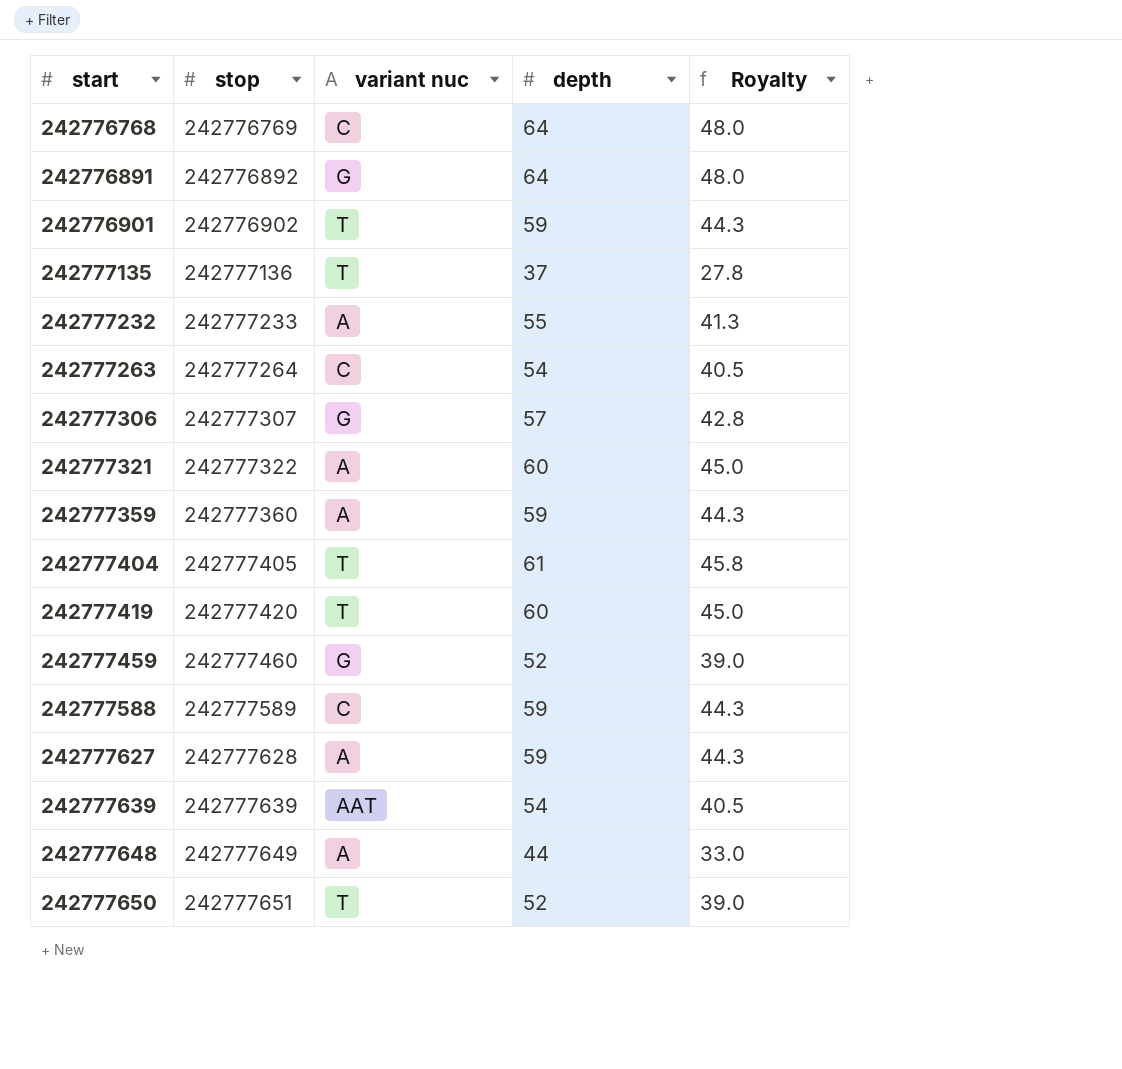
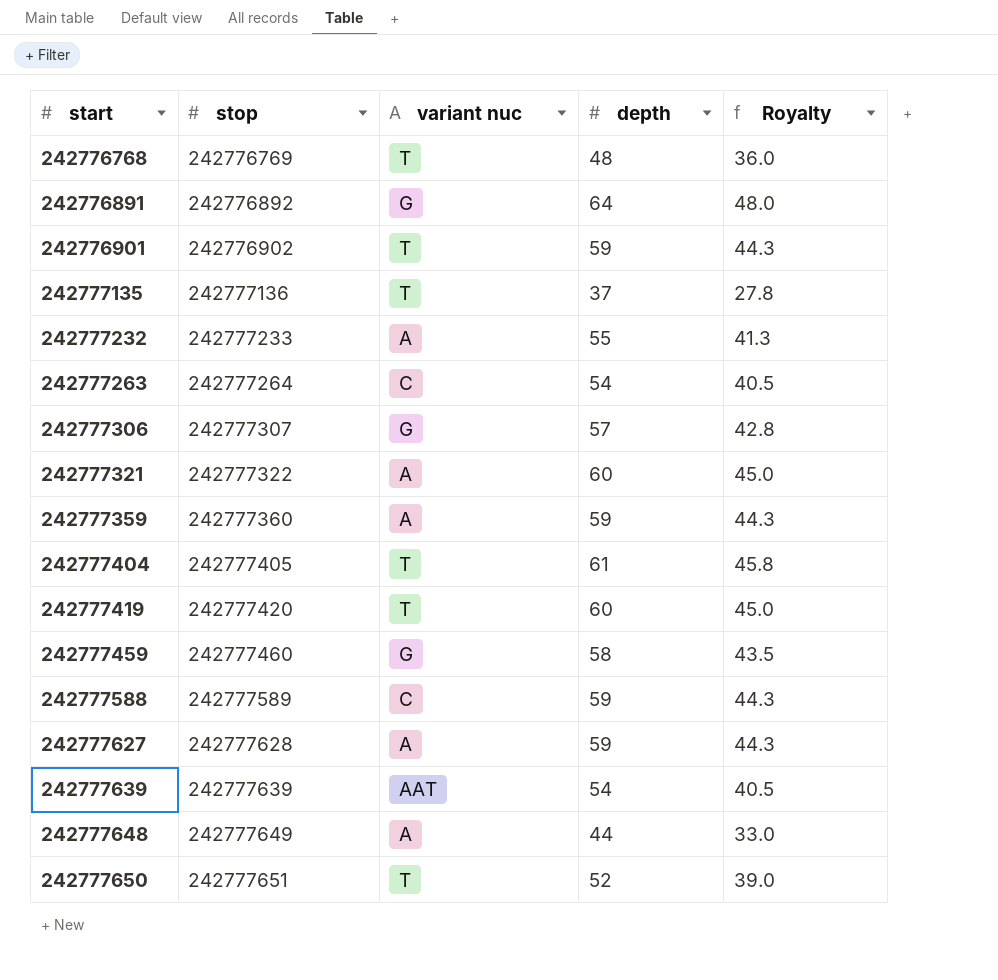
242776768 | variant nuc: C -> T
242776768 | depth: 64 -> 48
242776768 | Royalty: 48.0 -> 36.0
242777459 | depth: 52 -> 58
242777459 | Royalty: 39.0 -> 43.5

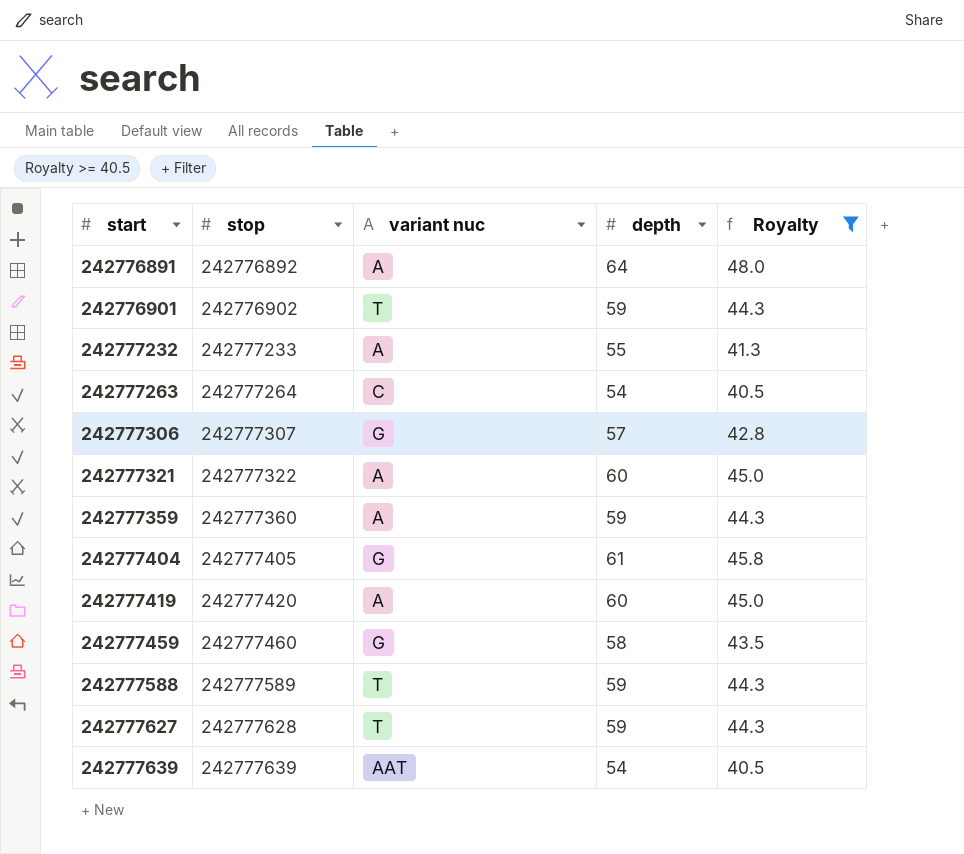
filter: none -> Royalty >= 40.5
242776891 | variant nuc: G -> A
242777404 | variant nuc: T -> G
242777419 | variant nuc: T -> A
242777588 | variant nuc: C -> T
242777627 | variant nuc: A -> T

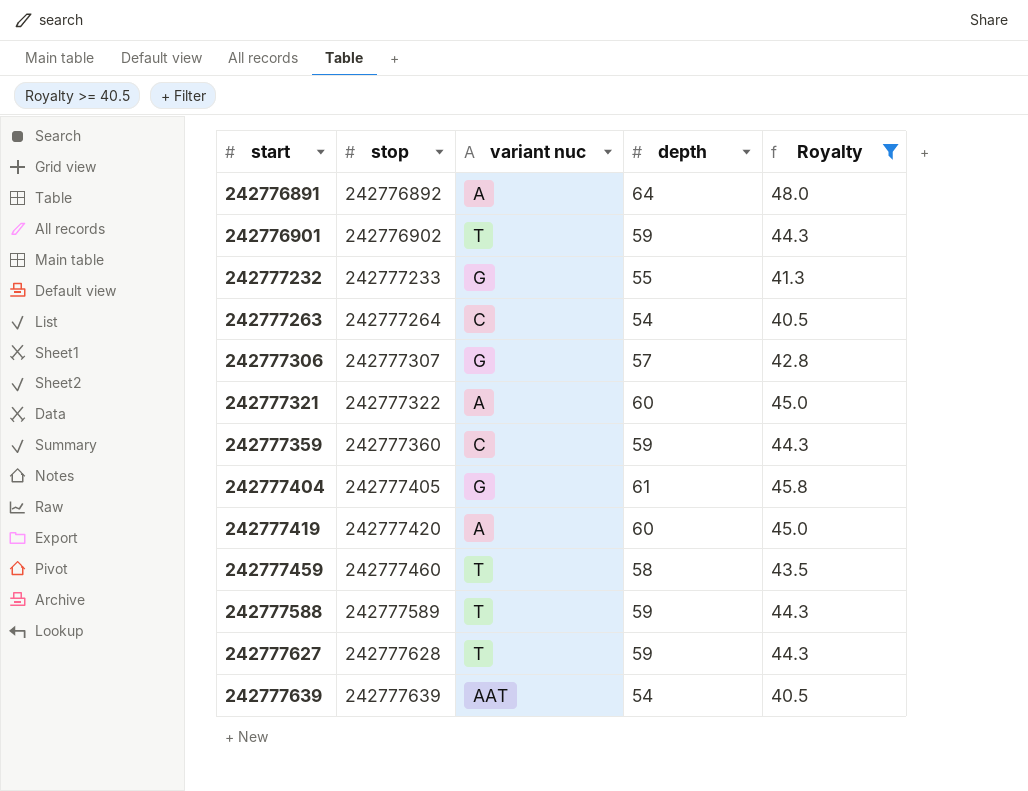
242777232 | variant nuc: A -> G
242777359 | variant nuc: A -> C
242777459 | variant nuc: G -> T

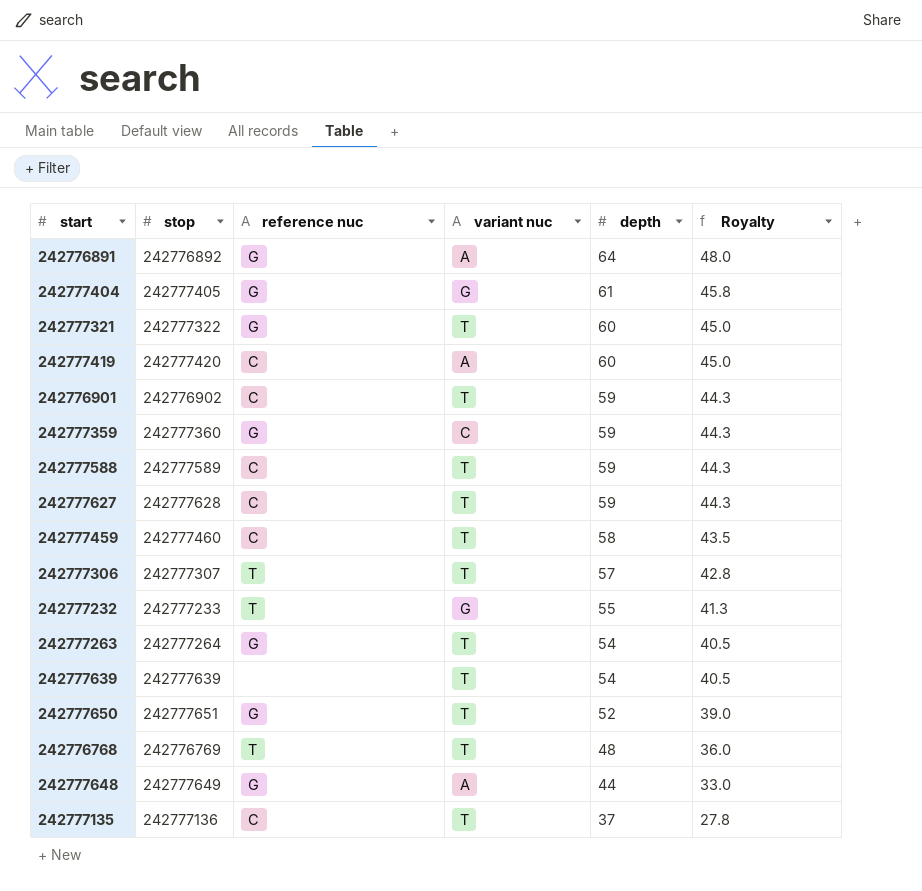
filter: Royalty >= 40.5 -> none
row order: start ascending -> depth descending
column reference nuc | position: none -> 3
242777321 | variant nuc: A -> T
242777306 | variant nuc: G -> T
242777263 | variant nuc: C -> T
242777639 | variant nuc: AAT -> T

